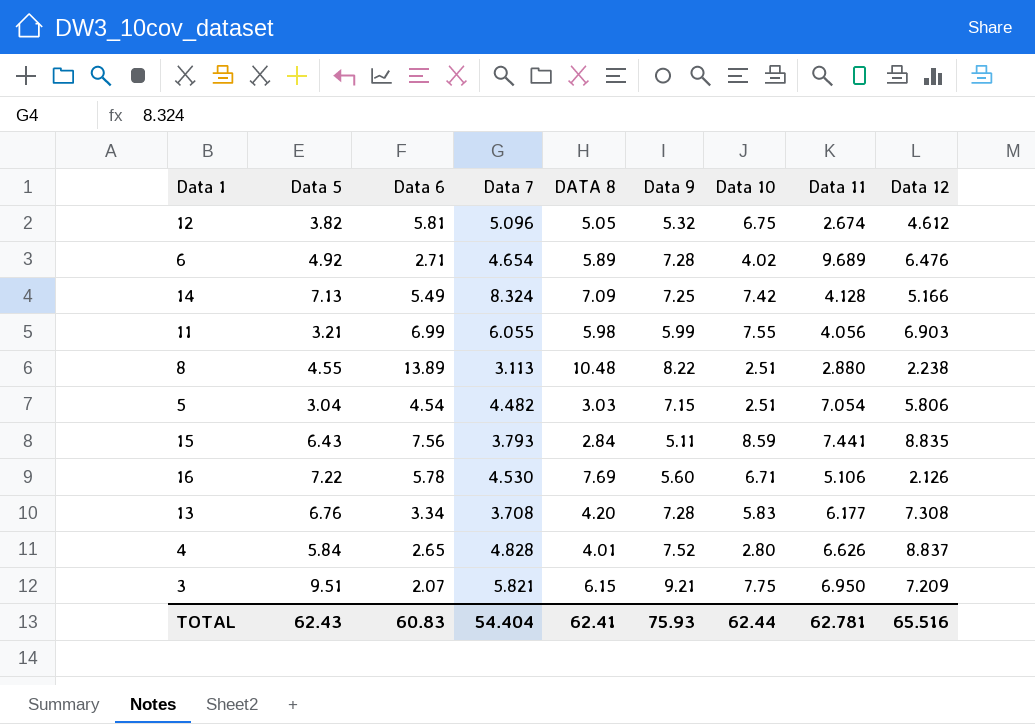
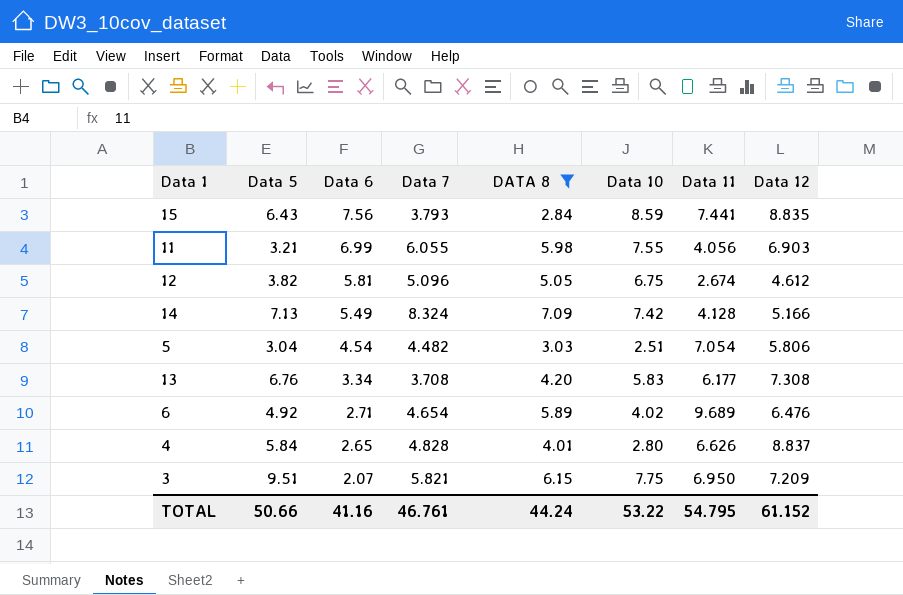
filter: none -> DATA 8 <= 7.09
row order: none -> Data 6 descending
column Data 9 | position: 6 -> none
TOTAL | Data 5: 62.43 -> 50.66
TOTAL | Data 6: 60.83 -> 41.16
TOTAL | Data 7: 54.404 -> 46.761
TOTAL | DATA 8: 62.41 -> 44.24
TOTAL | Data 10: 62.44 -> 53.22
TOTAL | Data 11: 62.781 -> 54.795
TOTAL | Data 12: 65.516 -> 61.152

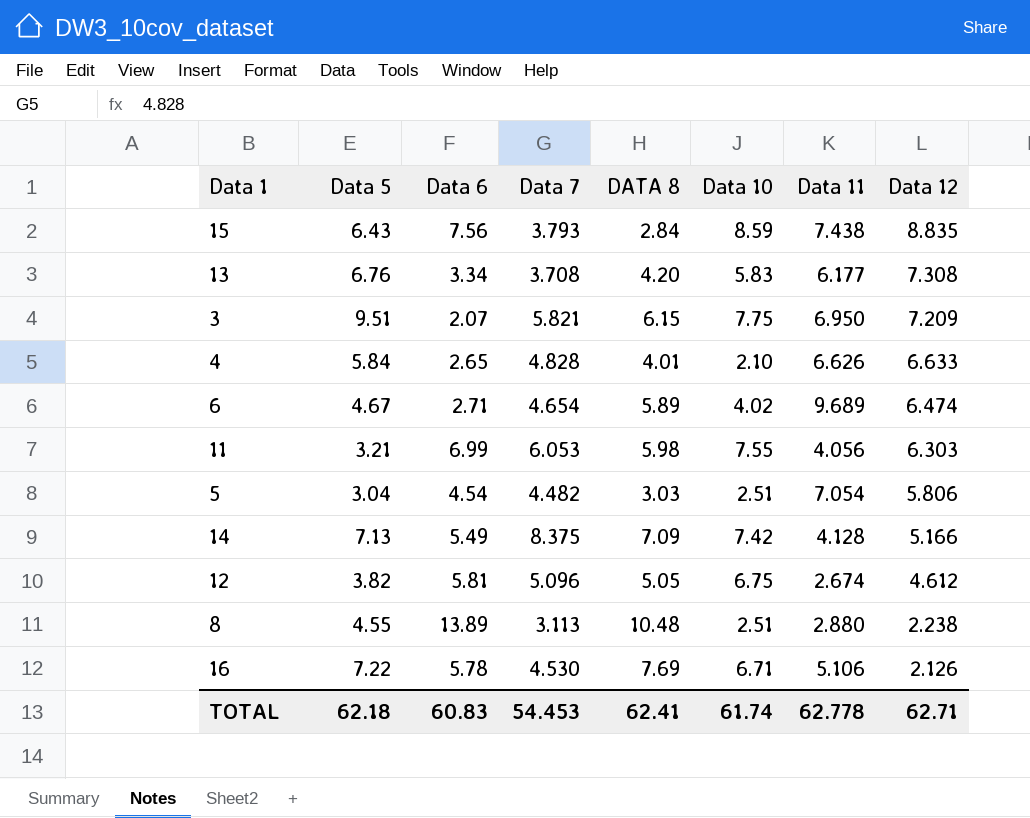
filter: DATA 8 <= 7.09 -> none
row order: Data 6 descending -> Data 12 descending
15 | Data 11: 7.441 -> 7.438
4 | Data 10: 2.80 -> 2.10
4 | Data 12: 8.837 -> 6.633
6 | Data 5: 4.92 -> 4.67
6 | Data 12: 6.476 -> 6.474
11 | Data 7: 6.055 -> 6.053
11 | Data 12: 6.903 -> 6.303
14 | Data 7: 8.324 -> 8.375
TOTAL | Data 5: 50.66 -> 62.18
TOTAL | Data 6: 41.16 -> 60.83
TOTAL | Data 7: 46.761 -> 54.453
TOTAL | DATA 8: 44.24 -> 62.41
TOTAL | Data 10: 53.22 -> 61.74
TOTAL | Data 11: 54.795 -> 62.778
TOTAL | Data 12: 61.152 -> 62.71

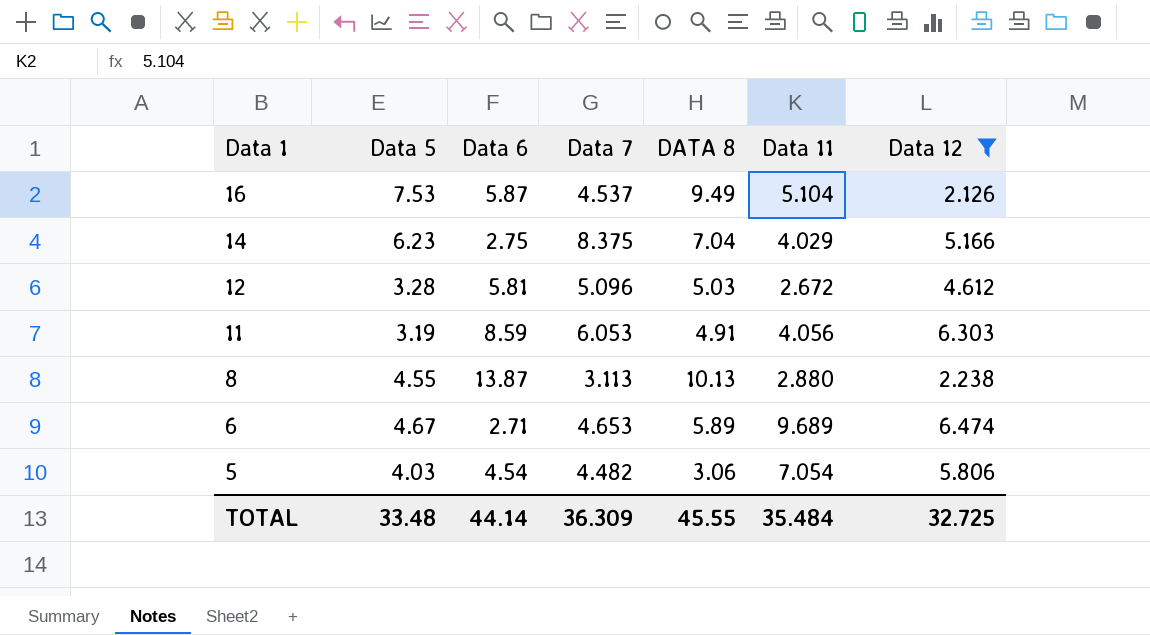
filter: none -> Data 12 <= 6.474
row order: Data 12 descending -> Data 1 descending
column Data 10 | position: 6 -> none
16 | Data 5: 7.22 -> 7.53
16 | Data 6: 5.78 -> 5.87
16 | Data 7: 4.530 -> 4.537
16 | DATA 8: 7.69 -> 9.49
16 | Data 11: 5.106 -> 5.104
14 | Data 5: 7.13 -> 6.23
14 | Data 6: 5.49 -> 2.75
14 | DATA 8: 7.09 -> 7.04
14 | Data 11: 4.128 -> 4.029
12 | Data 5: 3.82 -> 3.28
12 | DATA 8: 5.05 -> 5.03
12 | Data 11: 2.674 -> 2.672
11 | Data 5: 3.21 -> 3.19
11 | Data 6: 6.99 -> 8.59
11 | DATA 8: 5.98 -> 4.91
8 | Data 6: 13.89 -> 13.87
8 | DATA 8: 10.48 -> 10.13
6 | Data 7: 4.654 -> 4.653
5 | Data 5: 3.04 -> 4.03
5 | DATA 8: 3.03 -> 3.06
TOTAL | Data 5: 62.18 -> 33.48
TOTAL | Data 6: 60.83 -> 44.14
TOTAL | Data 7: 54.453 -> 36.309
TOTAL | DATA 8: 62.41 -> 45.55
TOTAL | Data 11: 62.778 -> 35.484
TOTAL | Data 12: 62.71 -> 32.725

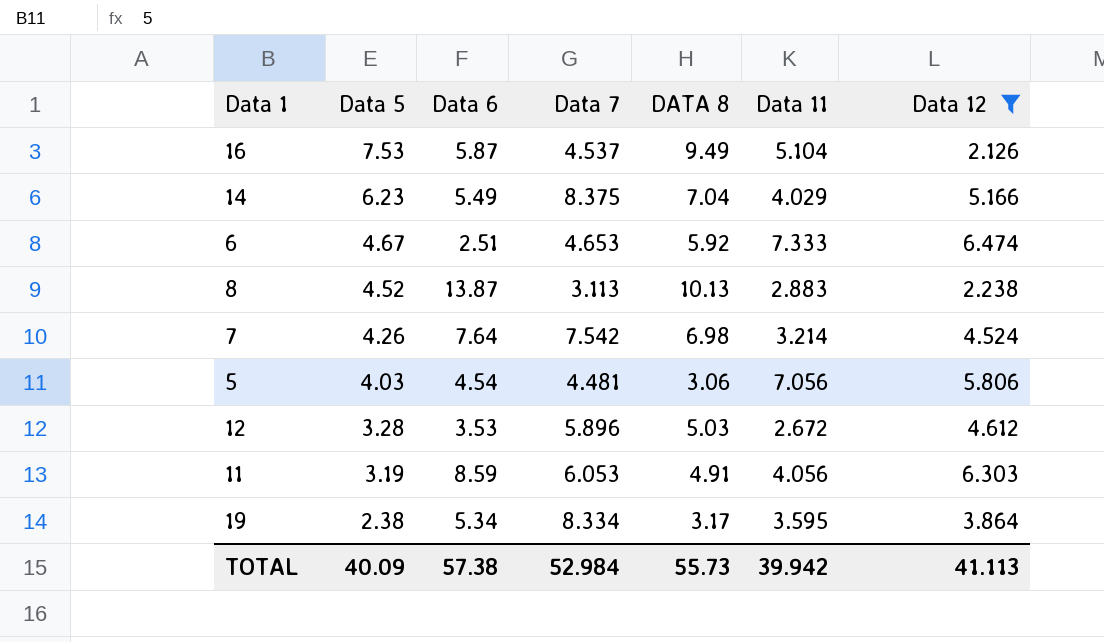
row order: Data 1 descending -> Data 5 descending
14 | Data 6: 2.75 -> 5.49
6 | Data 6: 2.71 -> 2.51
6 | DATA 8: 5.89 -> 5.92
6 | Data 11: 9.689 -> 7.333
8 | Data 5: 4.55 -> 4.52
8 | Data 11: 2.880 -> 2.883
row 7: none -> 4.26 | 7.64 | 7.542 | 6.98 | 3.214 | 4.524
5 | Data 7: 4.482 -> 4.481
5 | Data 11: 7.054 -> 7.056
12 | Data 6: 5.81 -> 3.53
12 | Data 7: 5.096 -> 5.896
row 19: none -> 2.38 | 5.34 | 8.334 | 3.17 | 3.595 | 3.864
TOTAL | Data 5: 33.48 -> 40.09
TOTAL | Data 6: 44.14 -> 57.38
TOTAL | Data 7: 36.309 -> 52.984
TOTAL | DATA 8: 45.55 -> 55.73
TOTAL | Data 11: 35.484 -> 39.942
TOTAL | Data 12: 32.725 -> 41.113

